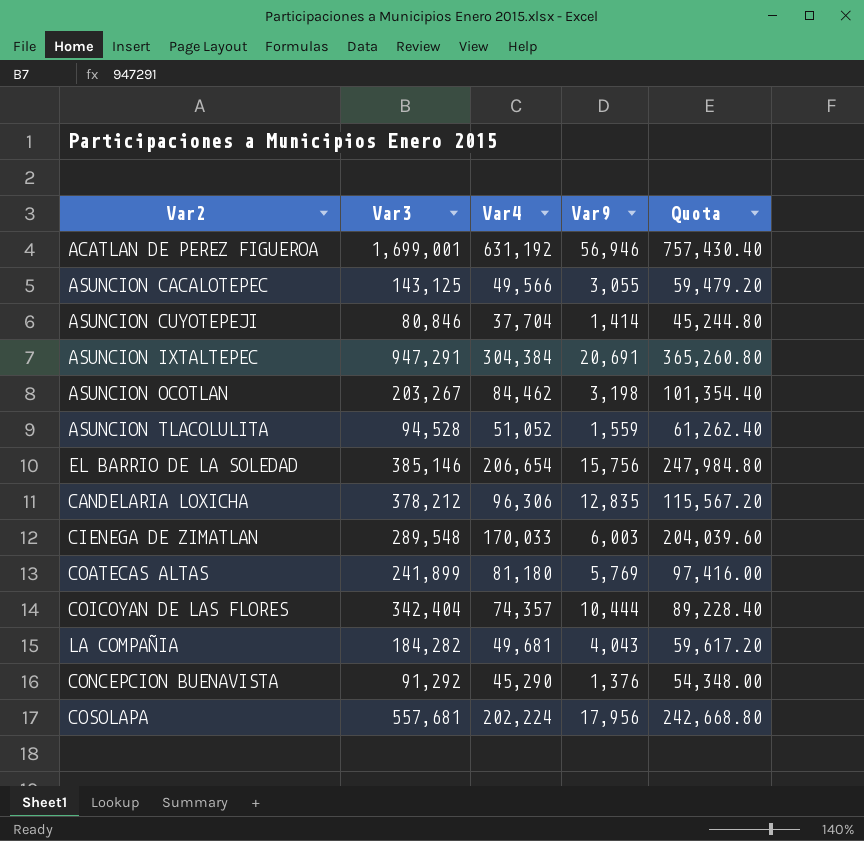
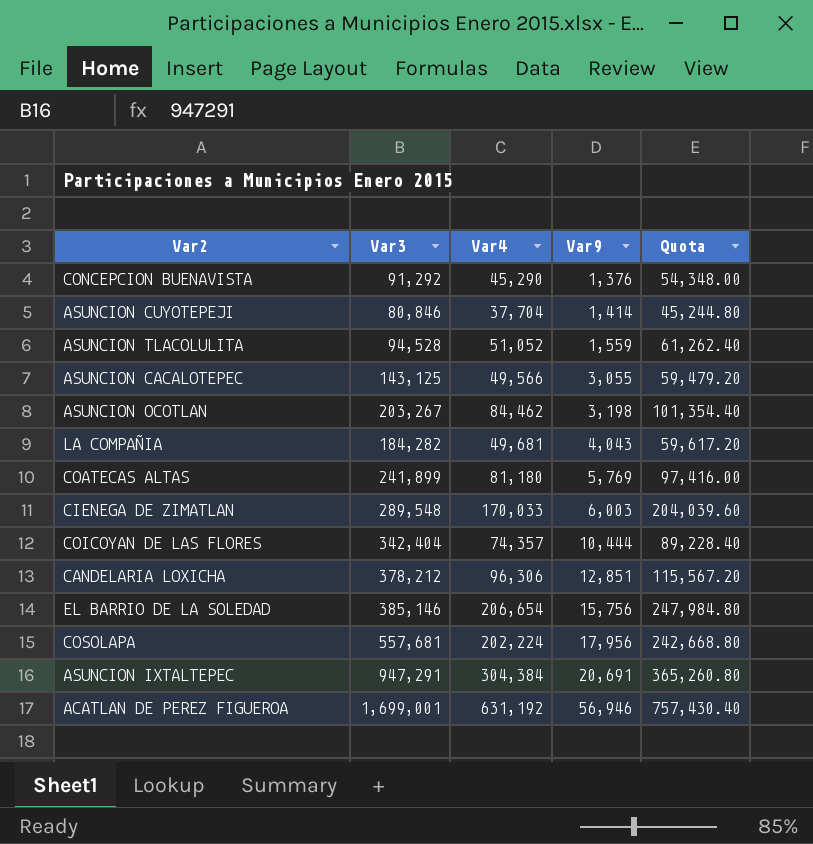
row order: none -> Var9 ascending
CANDELARIA LOXICHA | Var9: 12,835 -> 12,851

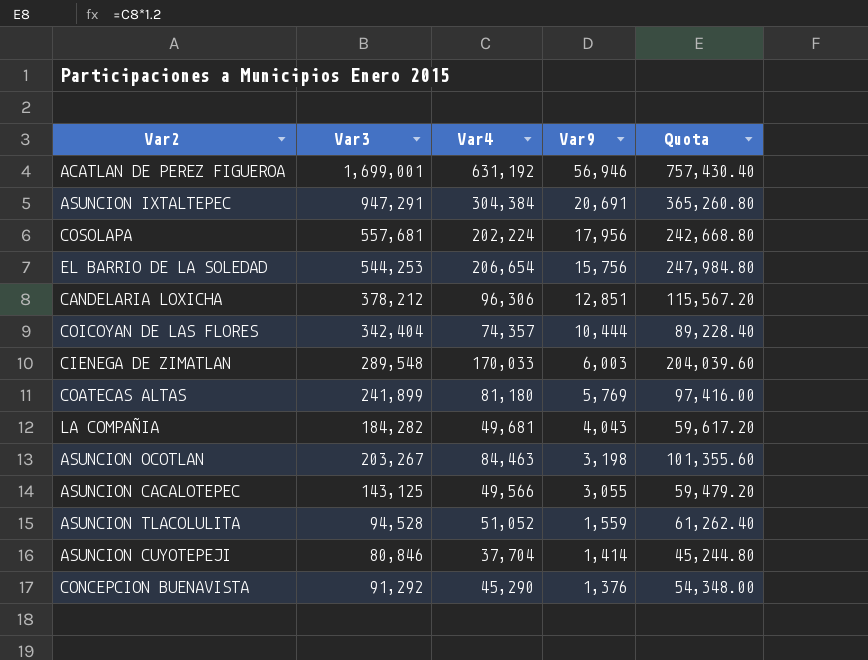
row order: Var9 ascending -> Var9 descending
EL BARRIO DE LA SOLEDAD | Var3: 385,146 -> 544,253
ASUNCION OCOTLAN | Var4: 84,462 -> 84,463
ASUNCION OCOTLAN | Quota: 101,354.40 -> 101,355.60

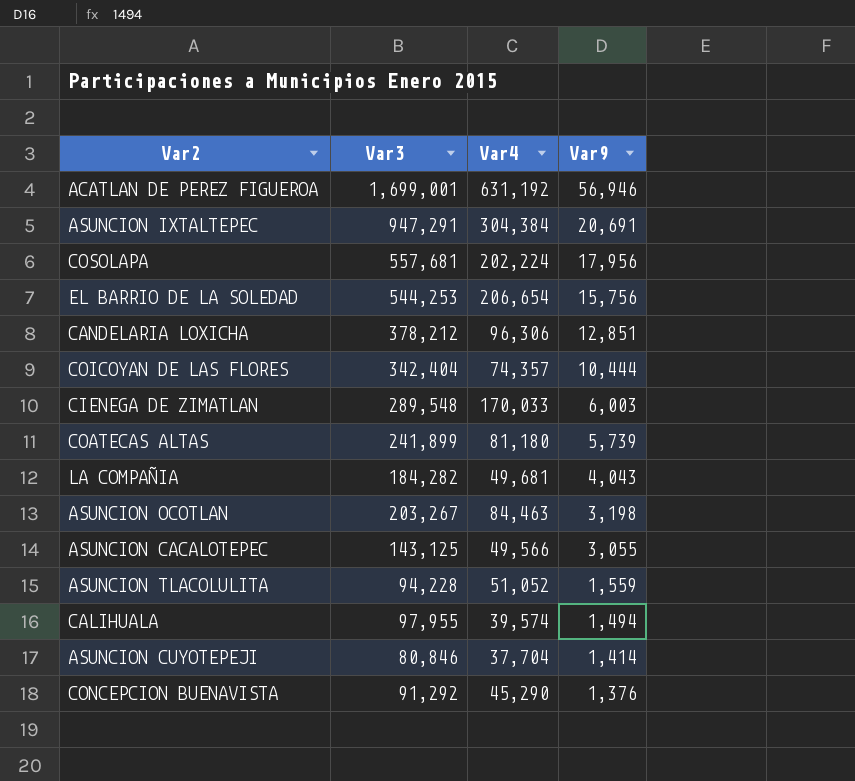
column Quota | formula: [Var4] * 1.2 -> none
COATECAS ALTAS | Var9: 5,769 -> 5,739
ASUNCION TLACOLULITA | Var3: 94,528 -> 94,228
row CALIHUALA: none -> 97,955 | 39,574 | 1,494

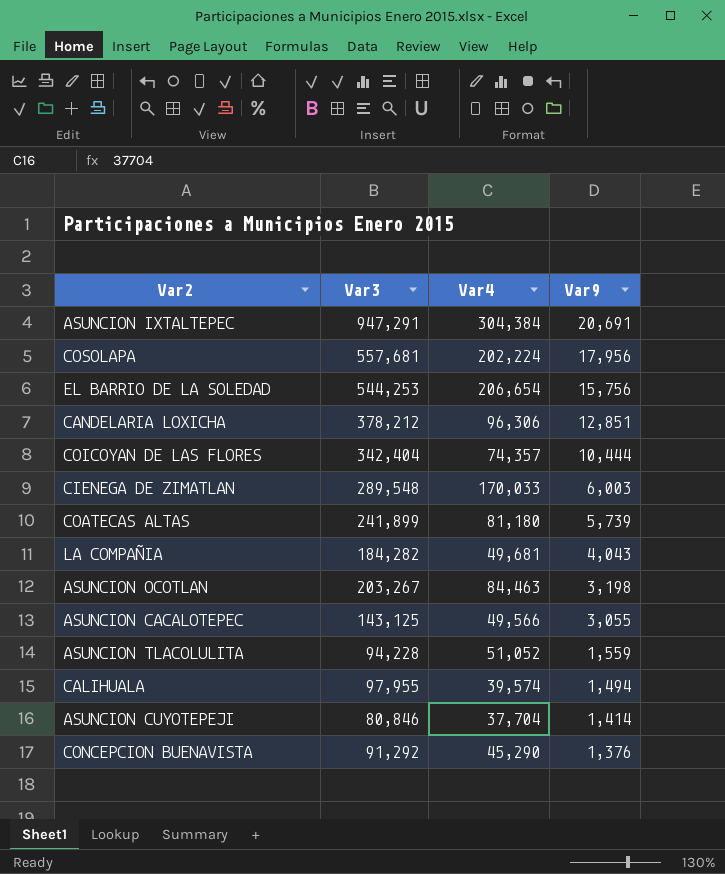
row ACATLAN DE PEREZ FIGUEROA: 1,699,001 | 631,192 | 56,946 -> none

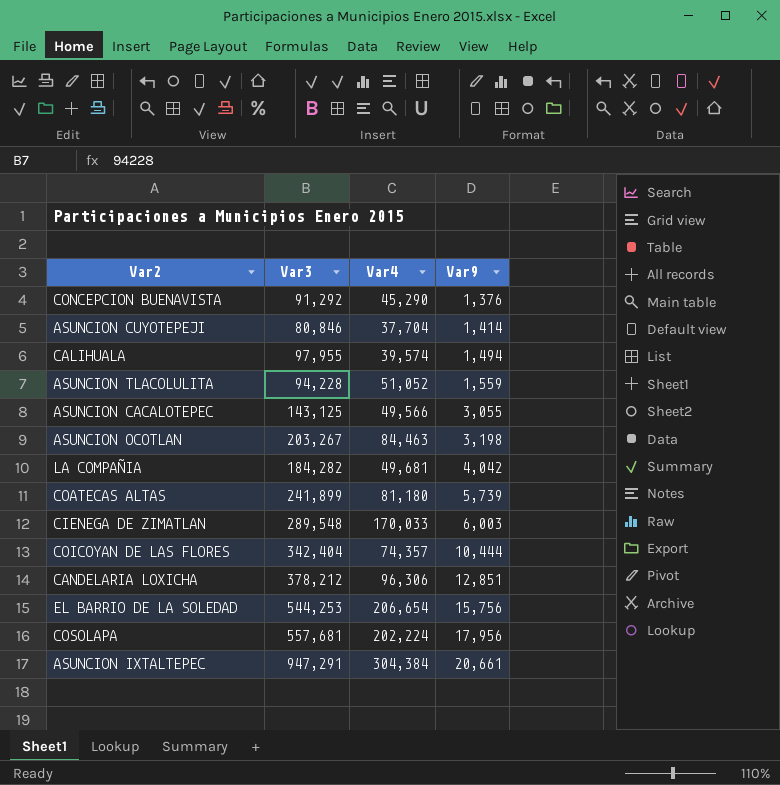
row order: Var9 descending -> Var9 ascending
LA COMPAÑIA | Var9: 4,043 -> 4,042
ASUNCION IXTALTEPEC | Var9: 20,691 -> 20,661

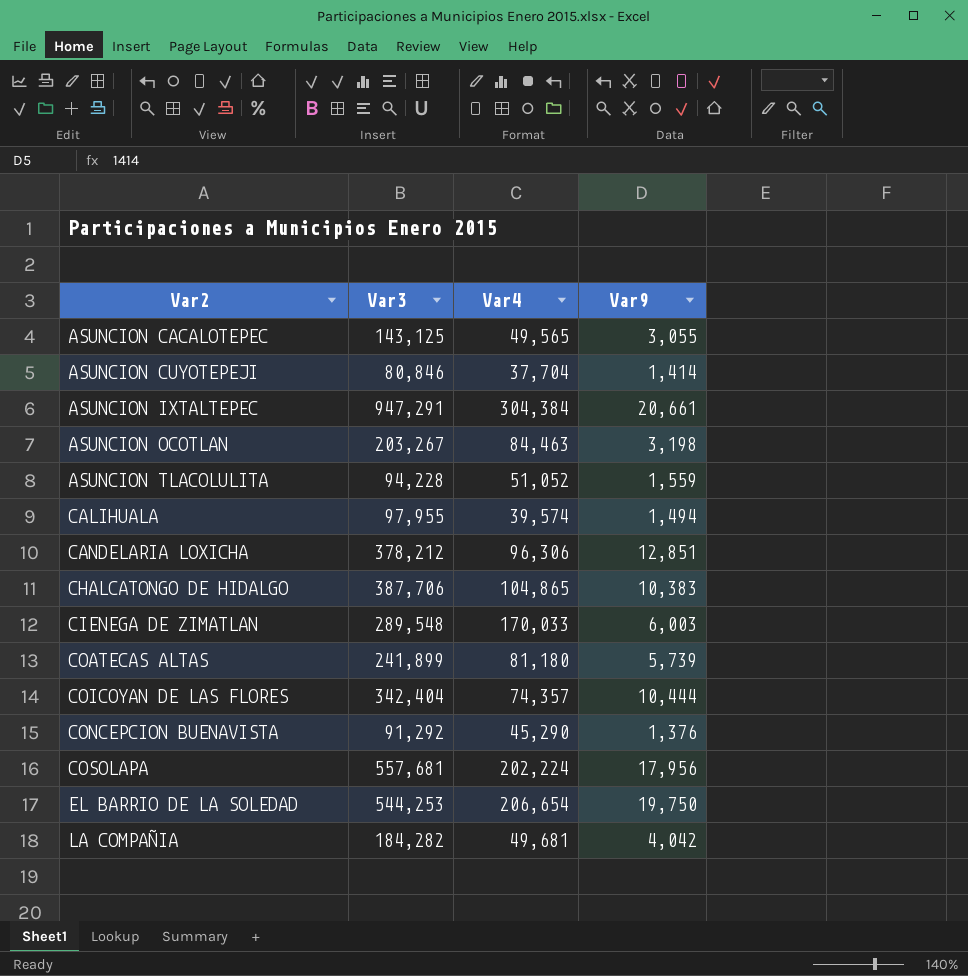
row order: Var9 ascending -> Var2 ascending
ASUNCION CACALOTEPEC | Var4: 49,566 -> 49,565
row CHALCATONGO DE HIDALGO: none -> 387,706 | 104,865 | 10,383
EL BARRIO DE LA SOLEDAD | Var9: 15,756 -> 19,750

